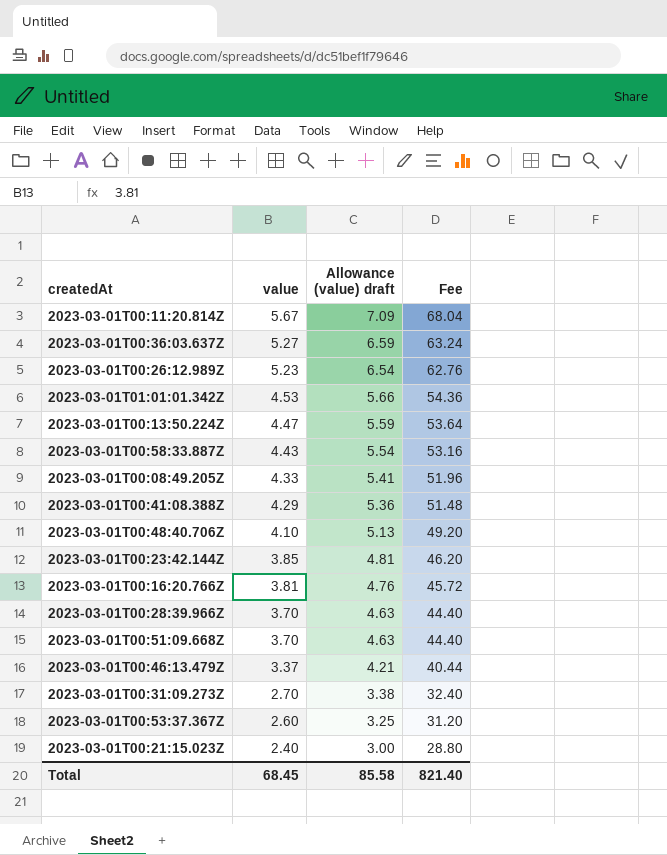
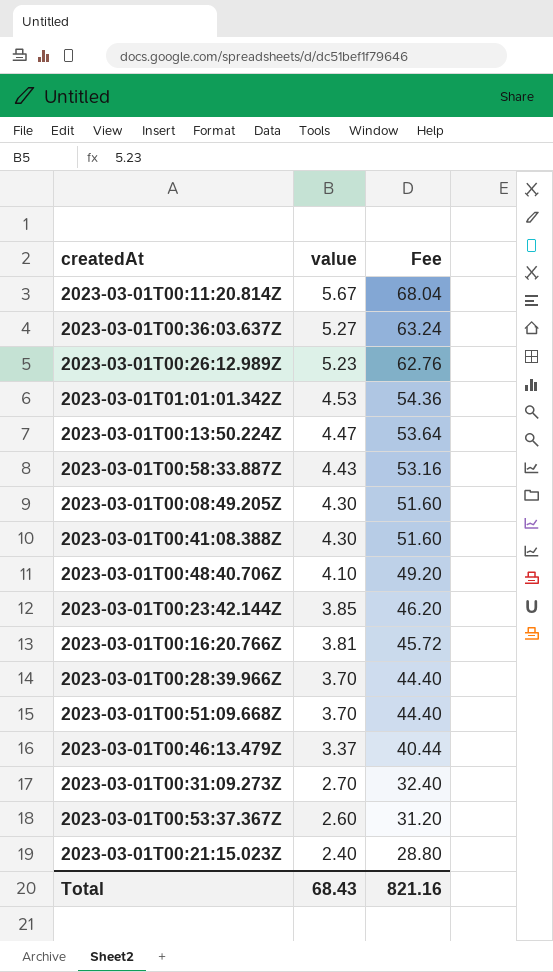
column Allowance (value) draft | formula: [value] * 1.25 -> none
2023-03-01T00:08:49.205Z | value: 4.33 -> 4.30
2023-03-01T00:08:49.205Z | Fee: 51.96 -> 51.60
2023-03-01T00:41:08.388Z | value: 4.29 -> 4.30
2023-03-01T00:41:08.388Z | Fee: 51.48 -> 51.60
Total | value: 68.45 -> 68.43
Total | Fee: 821.40 -> 821.16

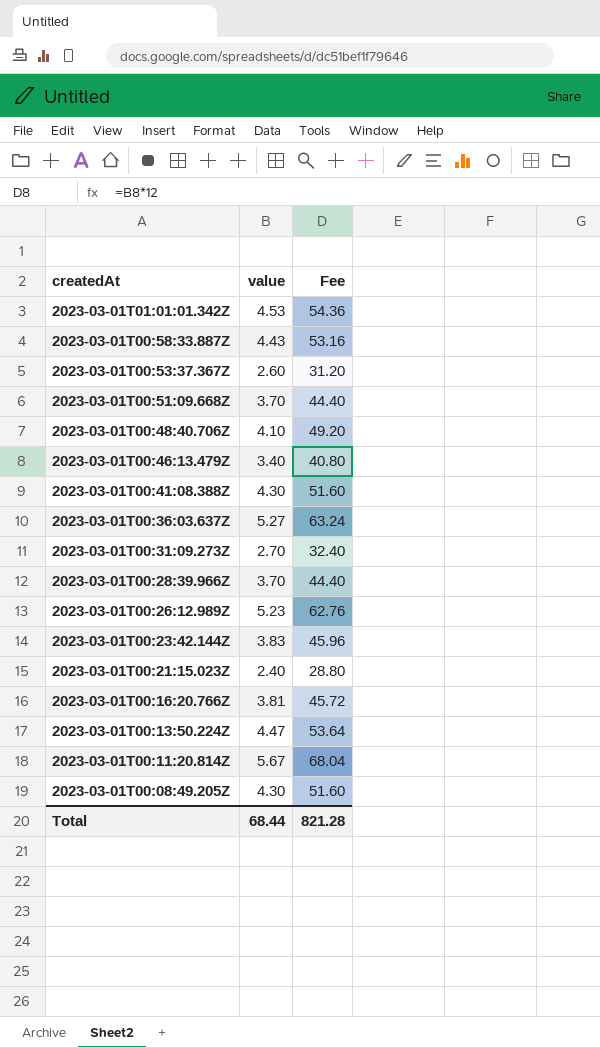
row order: value descending -> createdAt descending
2023-03-01T00:46:13.479Z | value: 3.37 -> 3.40
2023-03-01T00:46:13.479Z | Fee: 40.44 -> 40.80
2023-03-01T00:23:42.144Z | value: 3.85 -> 3.83
2023-03-01T00:23:42.144Z | Fee: 46.20 -> 45.96
Total | value: 68.43 -> 68.44
Total | Fee: 821.16 -> 821.28

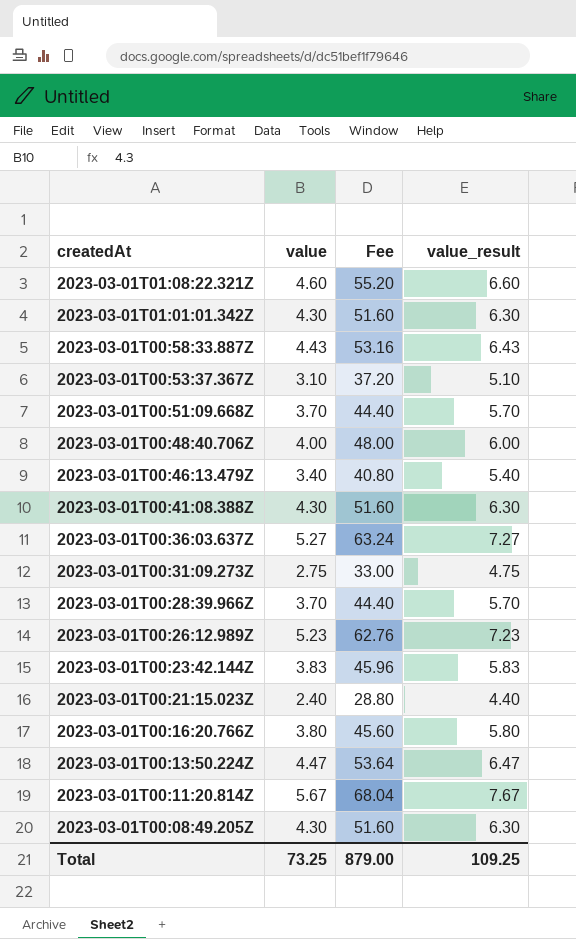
column value_result | formula: none -> [value] + 2
row 2023-03-01T01:08:22.321Z: none -> 4.60 | 55.20 | 6.60
2023-03-01T01:01:01.342Z | value: 4.53 -> 4.30
2023-03-01T01:01:01.342Z | Fee: 54.36 -> 51.60
2023-03-01T00:53:37.367Z | value: 2.60 -> 3.10
2023-03-01T00:53:37.367Z | Fee: 31.20 -> 37.20
2023-03-01T00:48:40.706Z | value: 4.10 -> 4.00
2023-03-01T00:48:40.706Z | Fee: 49.20 -> 48.00
2023-03-01T00:31:09.273Z | value: 2.70 -> 2.75
2023-03-01T00:31:09.273Z | Fee: 32.40 -> 33.00
2023-03-01T00:16:20.766Z | value: 3.81 -> 3.80
2023-03-01T00:16:20.766Z | Fee: 45.72 -> 45.60
Total | value: 68.44 -> 73.25
Total | Fee: 821.28 -> 879.00

